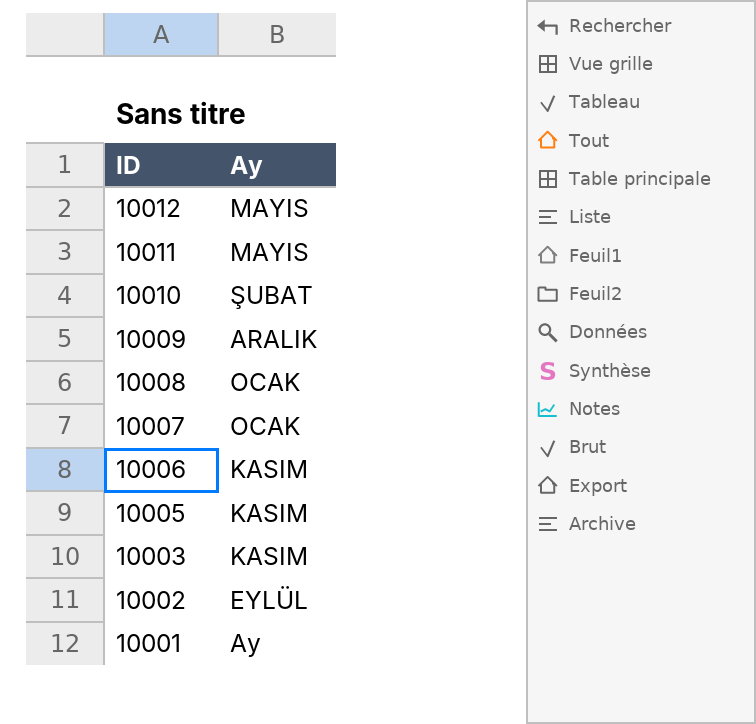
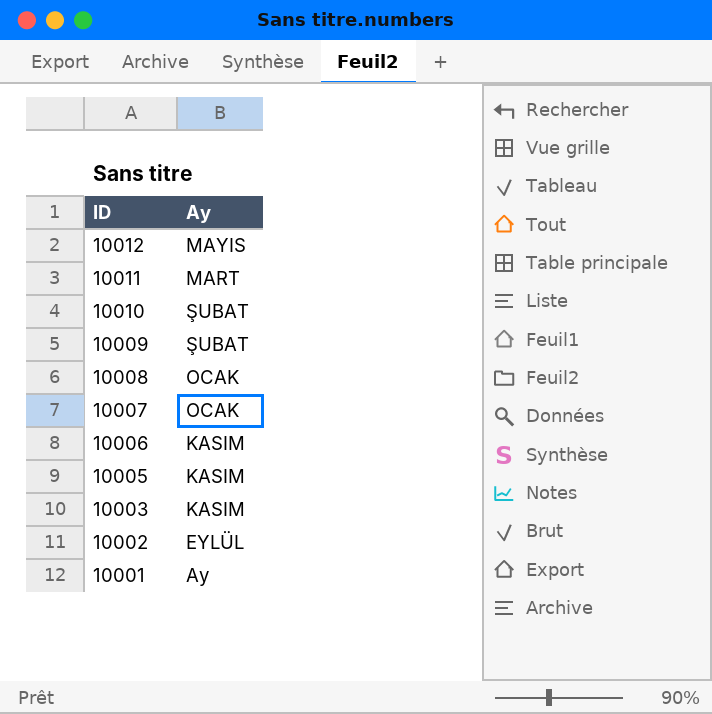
10011 | Ay: MAYIS -> MART
10009 | Ay: ARALIK -> ŞUBAT

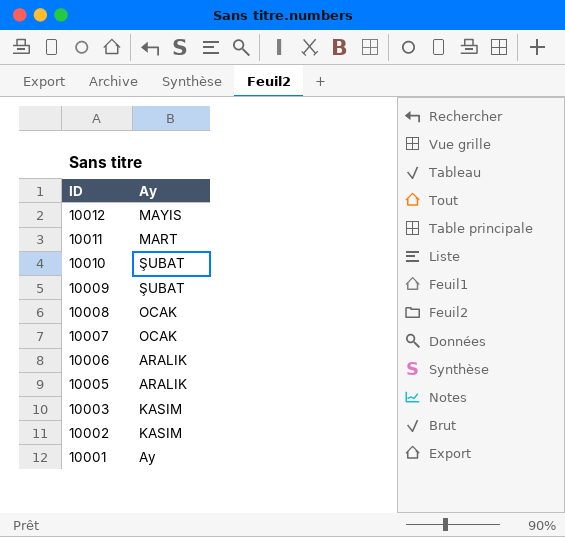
10006 | Ay: KASIM -> ARALIK
10005 | Ay: KASIM -> ARALIK
10002 | Ay: EYLÜL -> KASIM

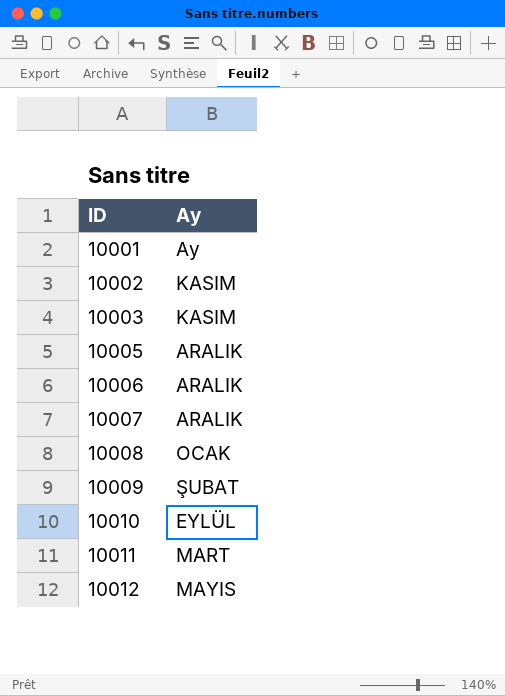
row order: ID descending -> ID ascending
10007 | Ay: OCAK -> ARALIK
10010 | Ay: ŞUBAT -> EYLÜL

